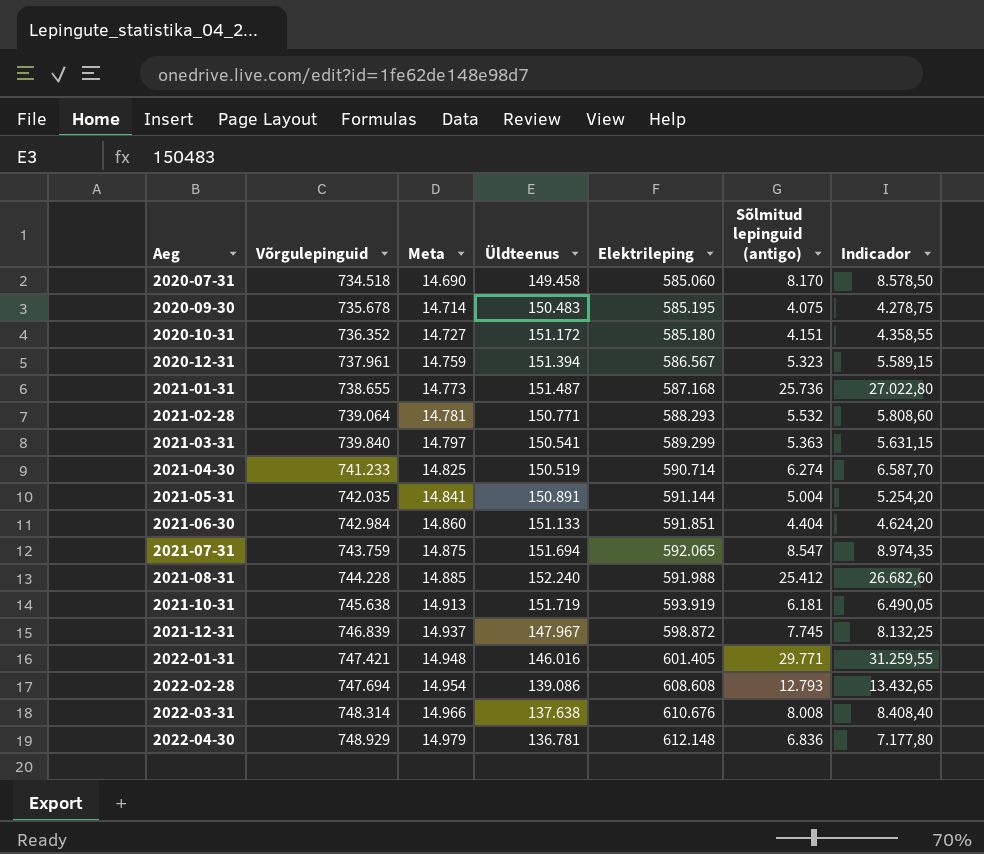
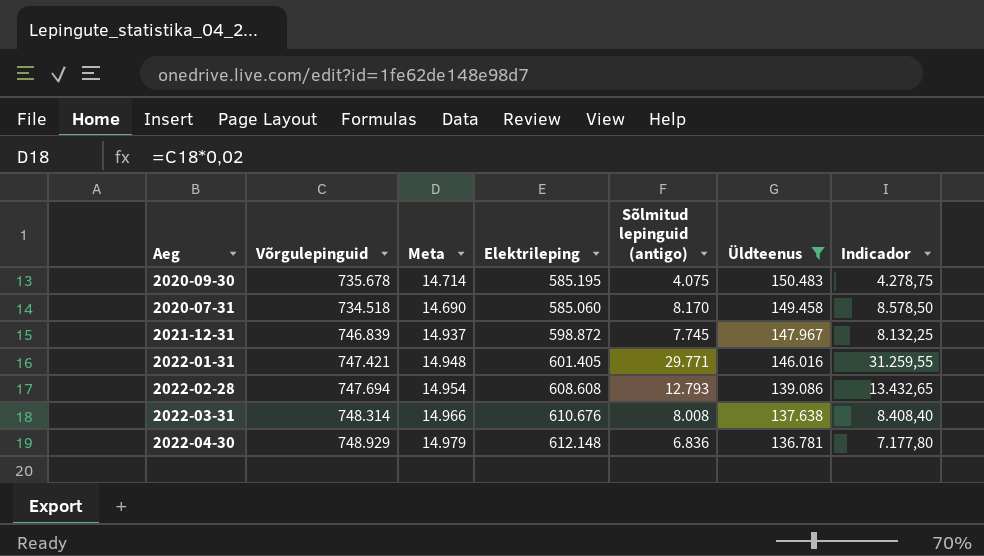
filter: none -> Üldteenus <= 150.483
row order: Aeg ascending -> Üldteenus descending
column Üldteenus | position: 4 -> 6

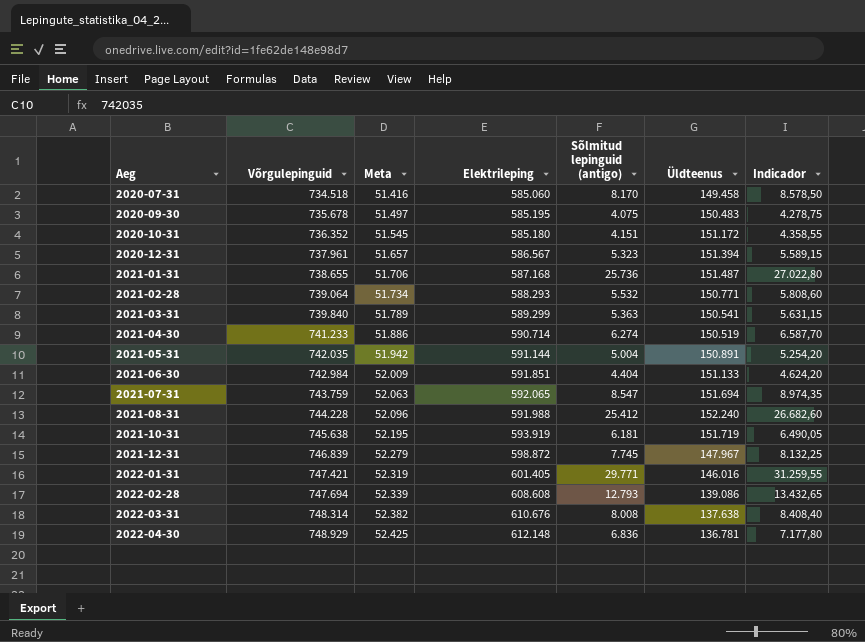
filter: Üldteenus <= 150.483 -> none
row order: Üldteenus descending -> Aeg ascending
column Meta | formula: [Võrgulepinguid] * 0,02 -> [Võrgulepinguid] * 0,07

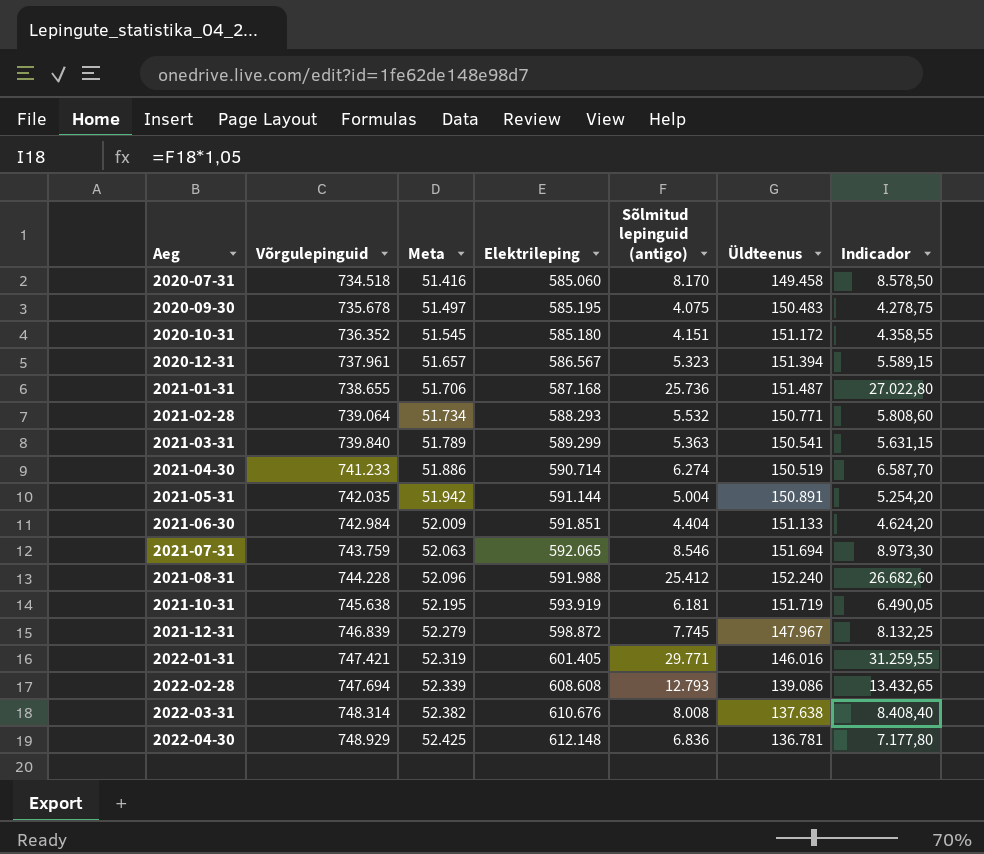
2021-07-31 | Sõlmitud lepinguid (antigo): 8.547 -> 8.546
2021-07-31 | Indicador: 8.974,35 -> 8.973,30

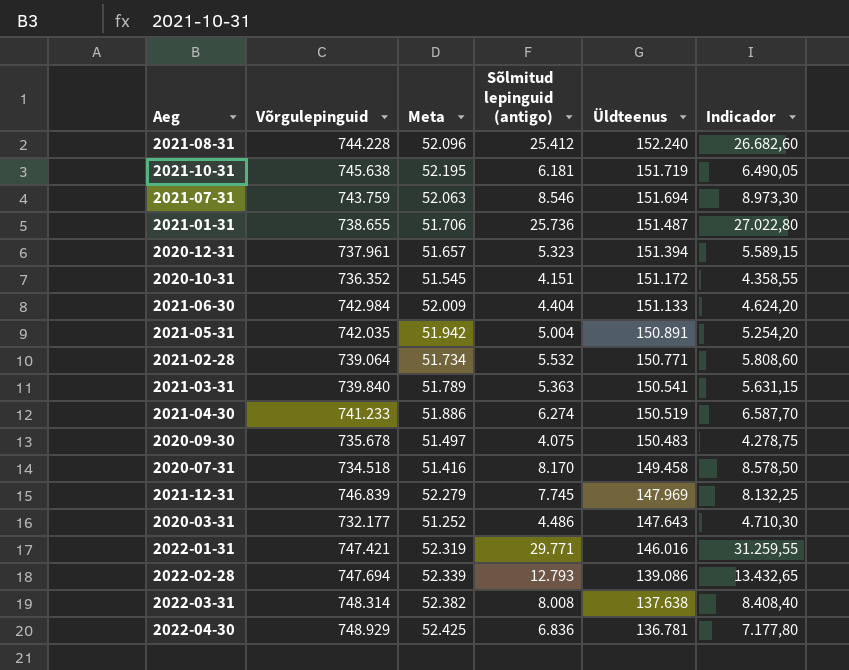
row order: Aeg ascending -> Üldteenus descending
column Elektrileping | formula: [Võrgulepinguid] - [Üldteenus] -> none
2021-12-31 | Üldteenus: 147.967 -> 147.969
row 2020-03-31: none -> 732.177 | 51.252 | 4.486 | 147.643 | 4.710,30

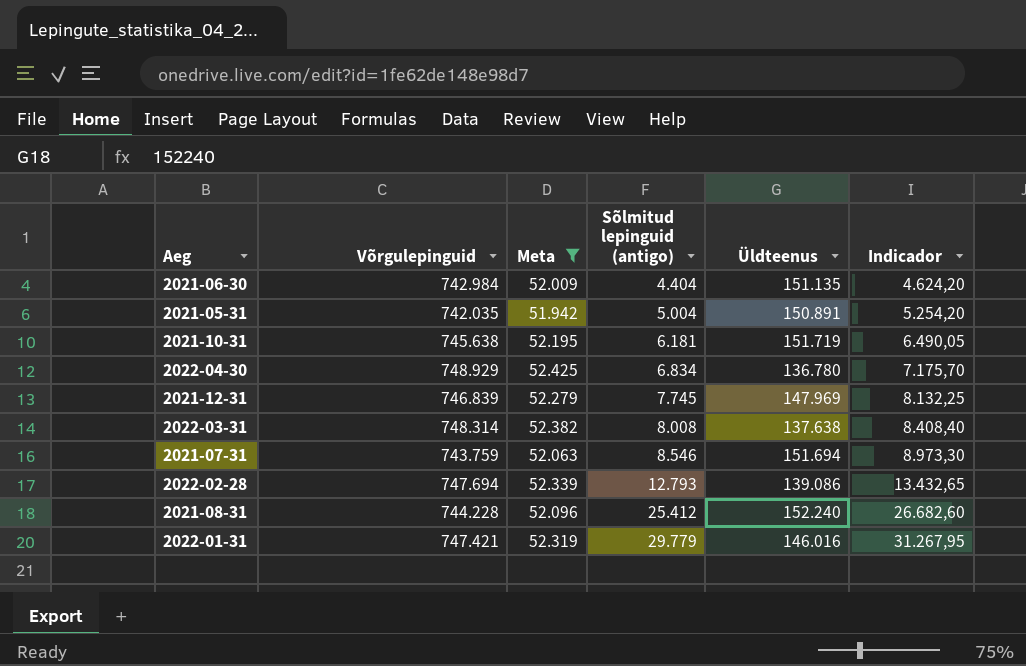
filter: none -> Meta >= 51.942
row order: Üldteenus descending -> Sõlmitud lepinguid (antigo) ascending
2021-06-30 | Üldteenus: 151.133 -> 151.135
2022-04-30 | Sõlmitud lepinguid (antigo): 6.836 -> 6.834
2022-04-30 | Üldteenus: 136.781 -> 136.780
2022-04-30 | Indicador: 7.177,80 -> 7.175,70
2022-01-31 | Sõlmitud lepinguid (antigo): 29.771 -> 29.779
2022-01-31 | Indicador: 31.259,55 -> 31.267,95

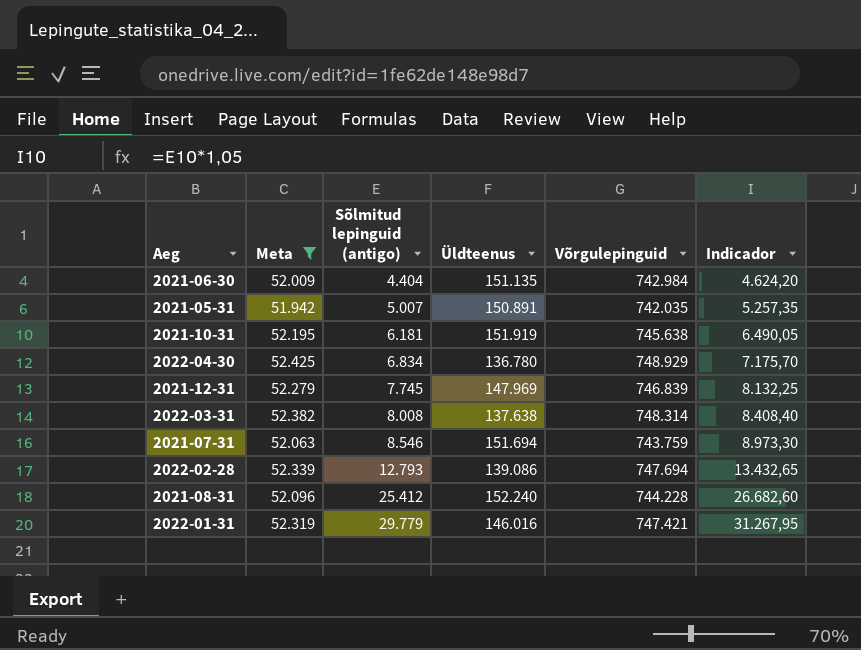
column Võrgulepinguid | position: 2 -> 5
2021-05-31 | Sõlmitud lepinguid (antigo): 5.004 -> 5.007
2021-05-31 | Indicador: 5.254,20 -> 5.257,35
2021-10-31 | Üldteenus: 151.719 -> 151.919

